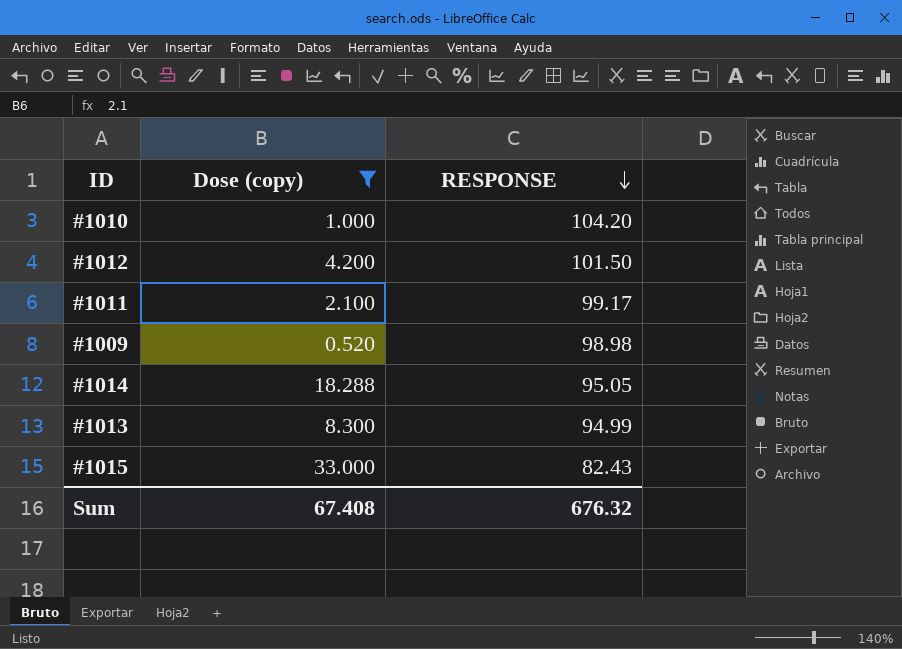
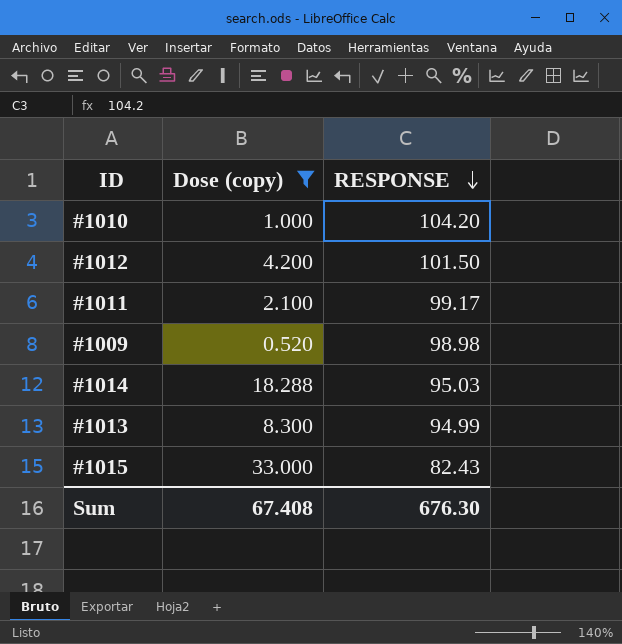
#1014 | RESPONSE: 95.05 -> 95.03
Sum | RESPONSE: 676.32 -> 676.30

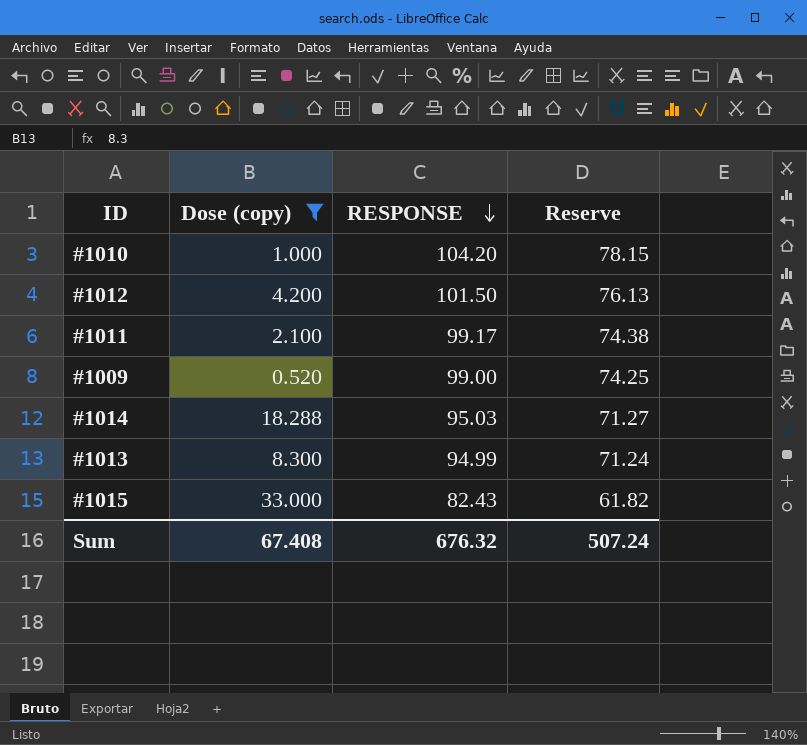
column Reserve | formula: none -> [RESPONSE] * 0.75
#1009 | RESPONSE: 98.98 -> 99.00
Sum | RESPONSE: 676.30 -> 676.32

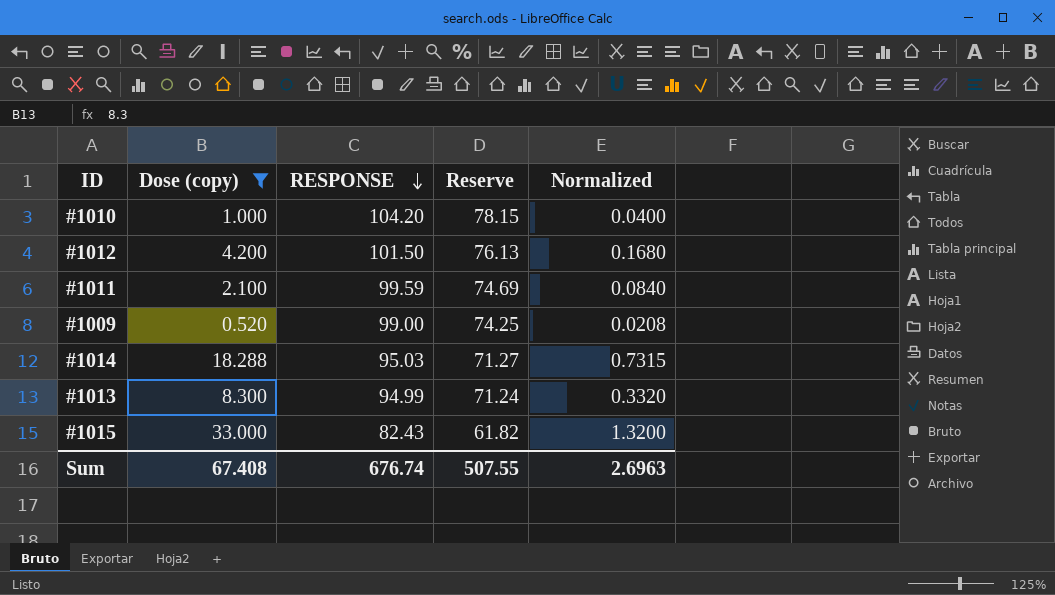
column Normalized | formula: none -> [Dose (copy)] * 0.04
#1011 | RESPONSE: 99.17 -> 99.59
#1011 | Reserve: 74.38 -> 74.69
Sum | RESPONSE: 676.32 -> 676.74
Sum | Reserve: 507.24 -> 507.55

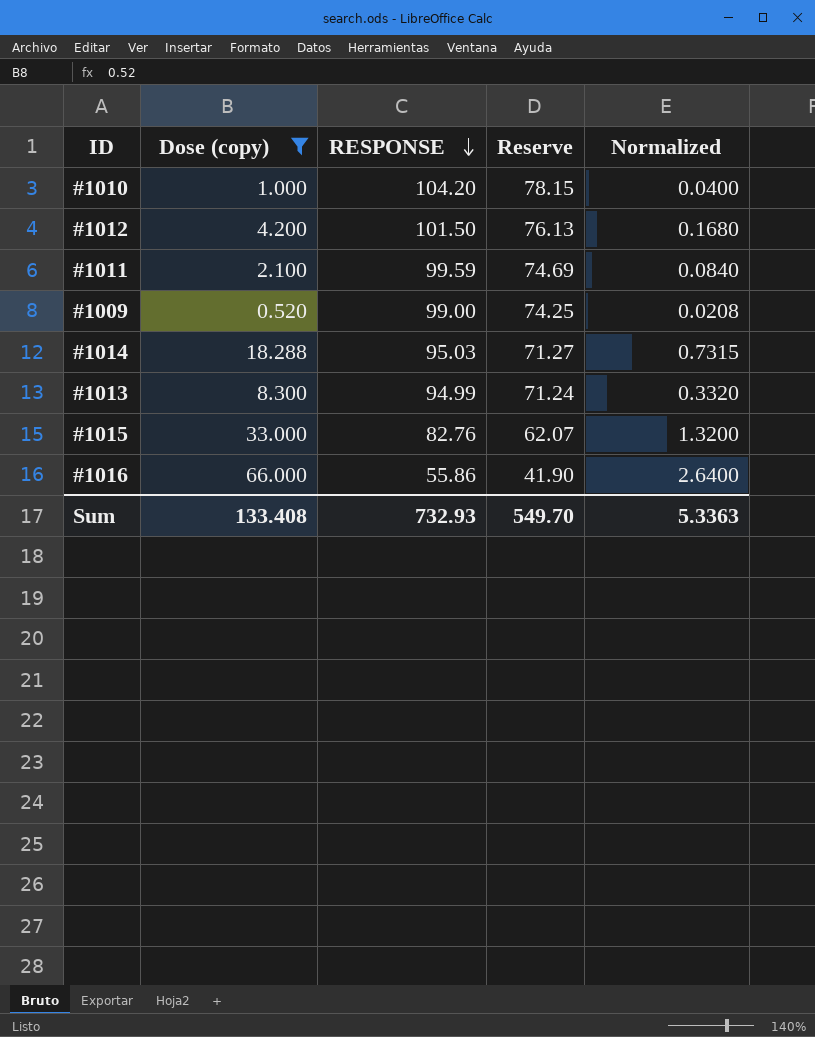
#1015 | RESPONSE: 82.43 -> 82.76
#1015 | Reserve: 61.82 -> 62.07
row #1016: none -> 66.000 | 55.86 | 41.90 | 2.6400
Sum | Dose (copy): 67.408 -> 133.408
Sum | RESPONSE: 676.74 -> 732.93
Sum | Reserve: 507.55 -> 549.70
Sum | Normalized: 2.6963 -> 5.3363

